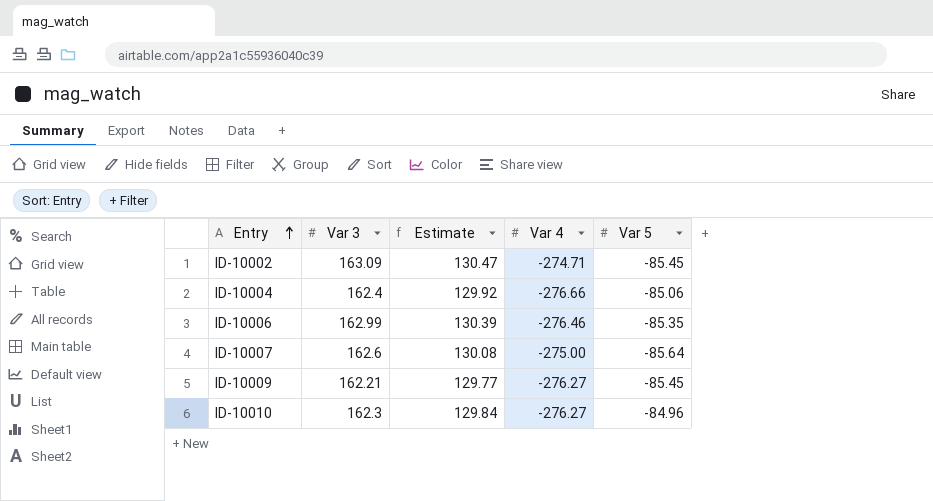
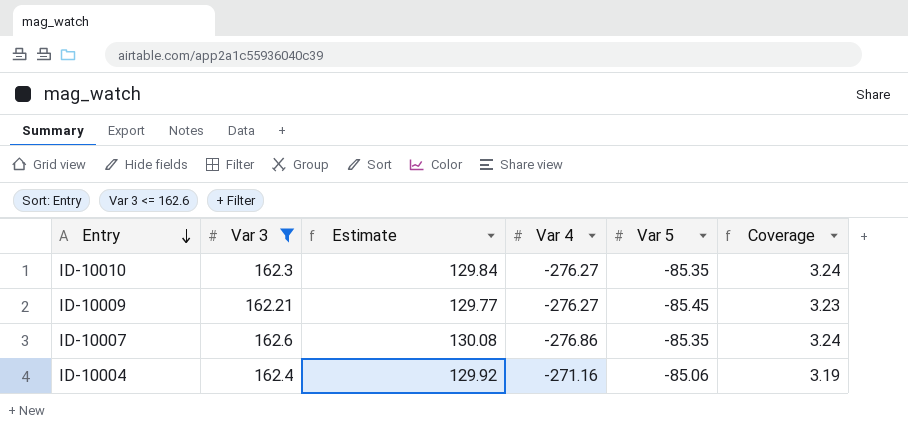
filter: none -> Var 3 <= 162.6
row order: Entry ascending -> Entry descending
column Coverage | formula: none -> [Var 4] / [Var 5]
ID-10010 | Var 5: -84.96 -> -85.35
ID-10007 | Var 4: -275.00 -> -276.86
ID-10007 | Var 5: -85.64 -> -85.35
ID-10004 | Var 4: -276.66 -> -271.16

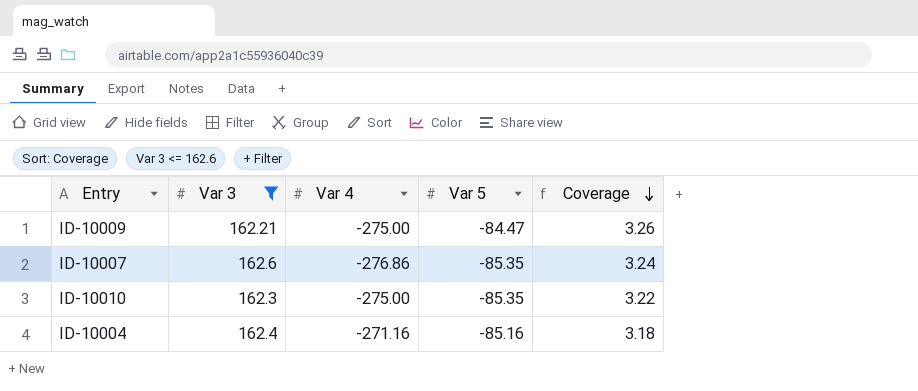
row order: Entry descending -> Coverage descending
column Estimate | formula: [Var 3] * 0.8 -> none
ID-10009 | Var 4: -276.27 -> -275.00
ID-10009 | Var 5: -85.45 -> -84.47
ID-10009 | Coverage: 3.23 -> 3.26
ID-10010 | Var 4: -276.27 -> -275.00
ID-10010 | Coverage: 3.24 -> 3.22
ID-10004 | Var 5: -85.06 -> -85.16
ID-10004 | Coverage: 3.19 -> 3.18

